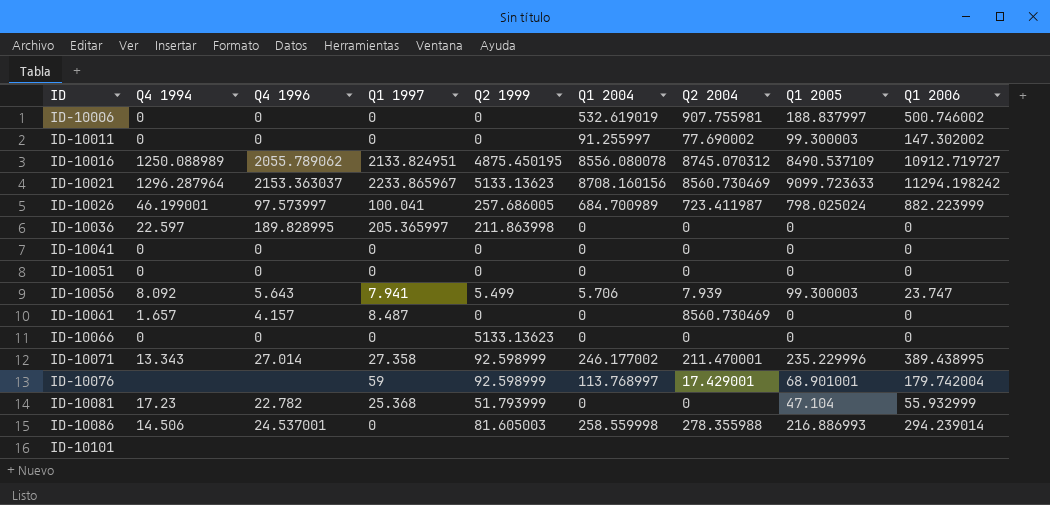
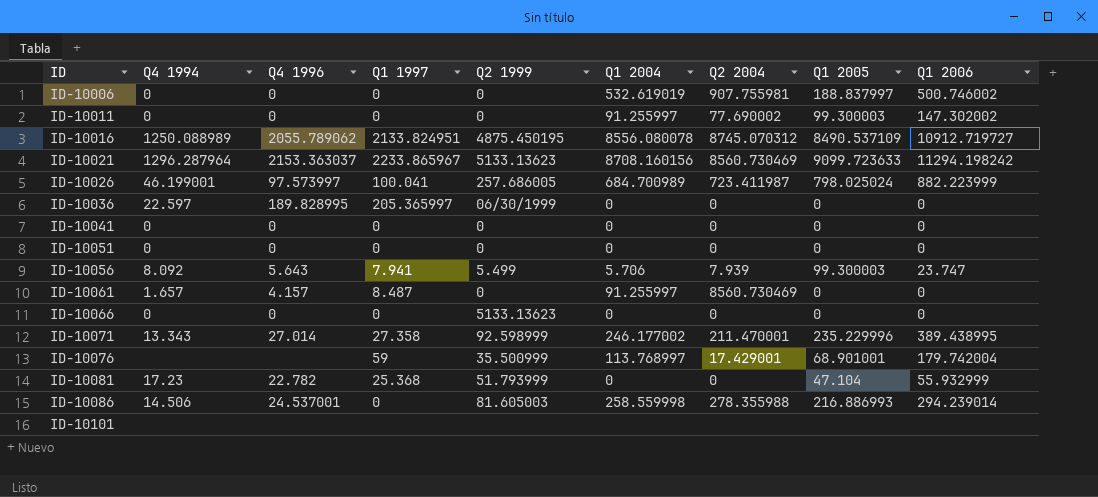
ID-10036 | Q2 1999: 211.863998 -> 06/30/1999
ID-10061 | Q1 2004: 0 -> 91.255997
ID-10076 | Q2 1999: 92.598999 -> 35.500999

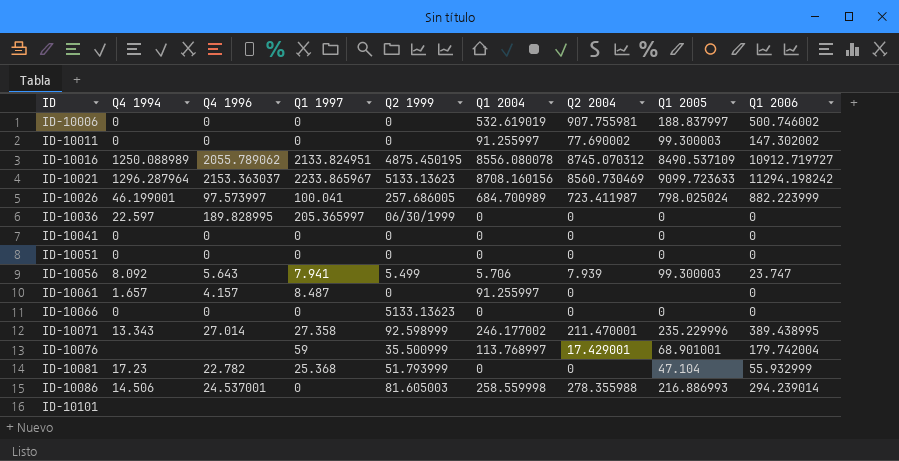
ID-10061 | Q2 2004: 8560.730469 -> 0
ID-10061 | Q1 2005: 0 -> none

